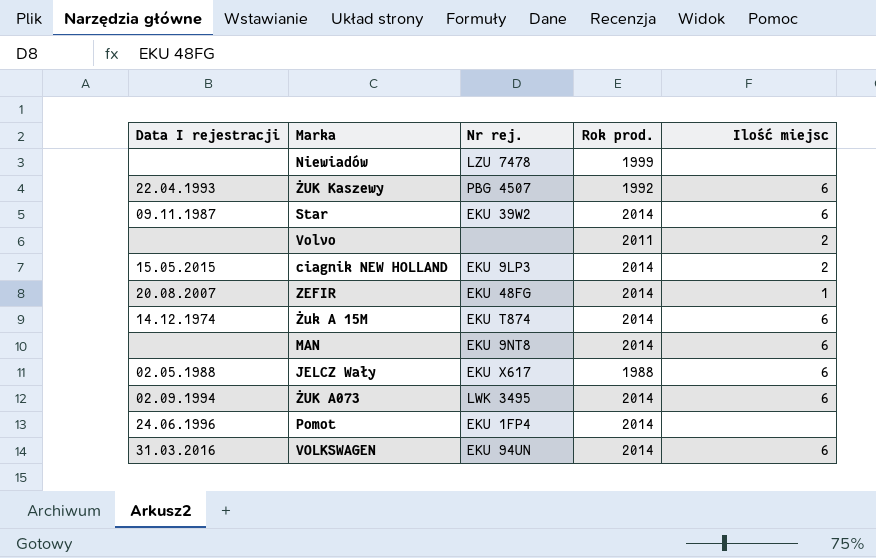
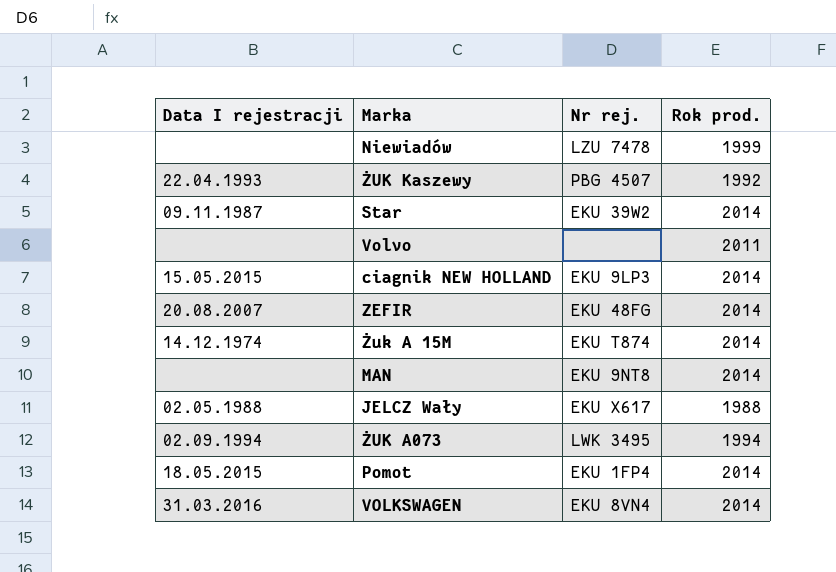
column Ilość miejsc | position: 5 -> none
ŻUK A073 | Rok prod.: 2014 -> 1994
Pomot | Data I rejestracji: 24.06.1996 -> 18.05.2015
VOLKSWAGEN | Nr rej.: EKU 94UN -> EKU 8VN4

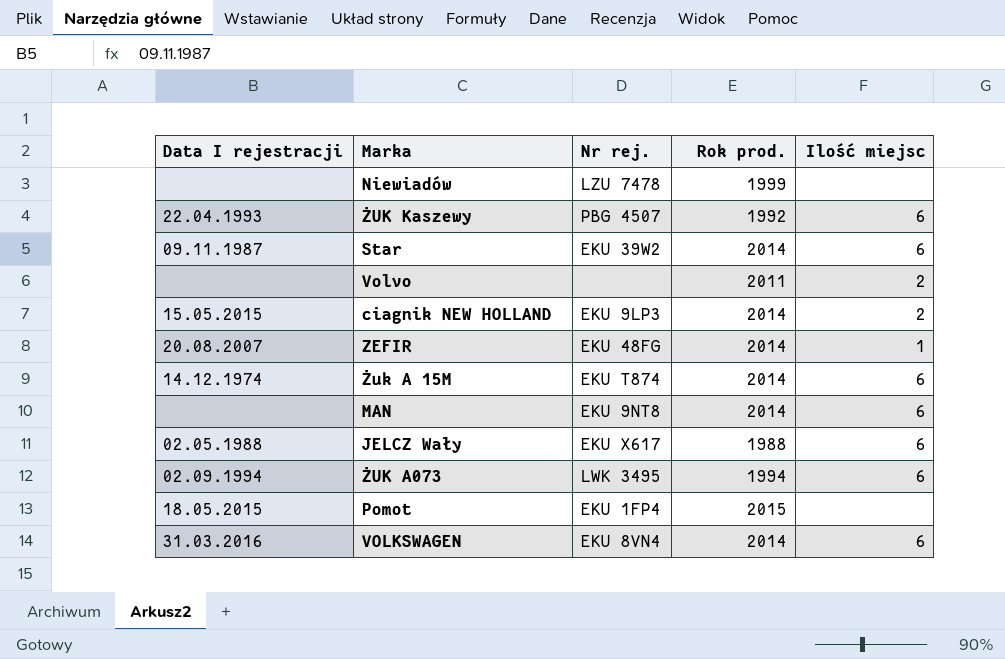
column Ilość miejsc | position: none -> 5
Pomot | Rok prod.: 2014 -> 2015

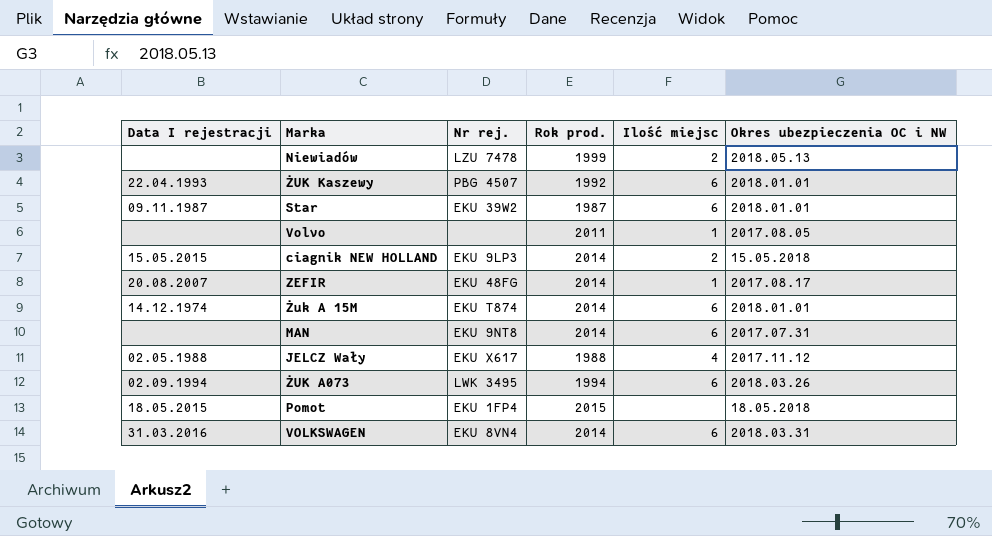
column Okres ubezpieczenia OC i NW | position: none -> 6
Niewiadów | Ilość miejsc: none -> 2
Star | Rok prod.: 2014 -> 1987
Volvo | Ilość miejsc: 2 -> 1
JELCZ Wały | Ilość miejsc: 6 -> 4

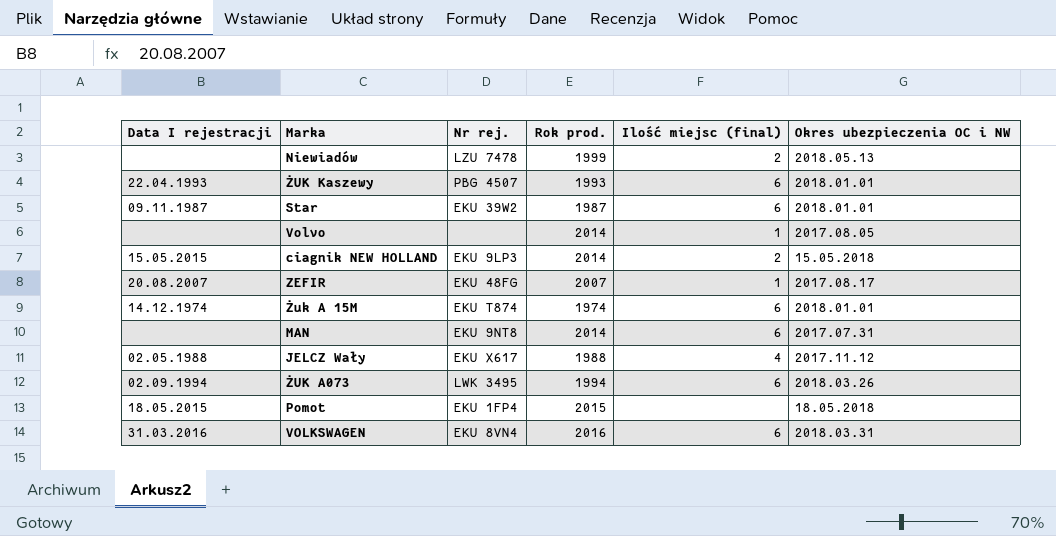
column name: Ilość miejsc -> Ilość miejsc (final)
ŻUK Kaszewy | Rok prod.: 1992 -> 1993
Volvo | Rok prod.: 2011 -> 2014
ZEFIR | Rok prod.: 2014 -> 2007
Żuk A 15M | Rok prod.: 2014 -> 1974
VOLKSWAGEN | Rok prod.: 2014 -> 2016

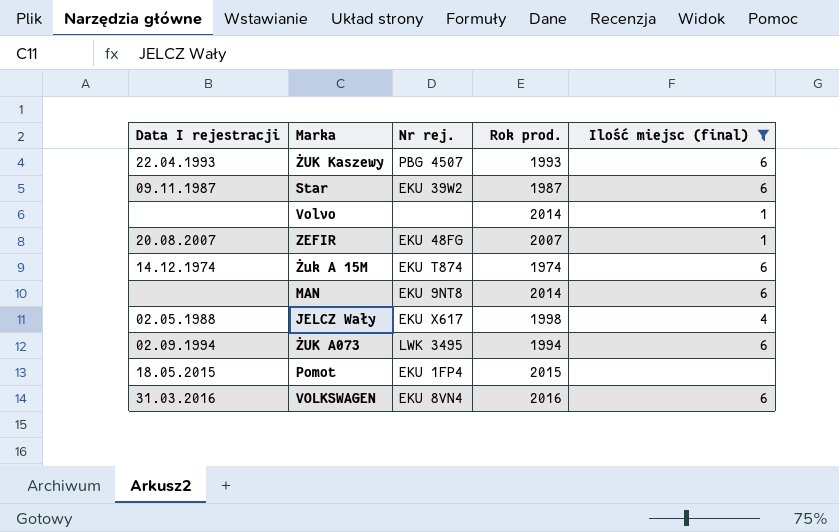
filter: none -> Ilość miejsc (final) != 2
column Okres ubezpieczenia OC i NW | position: 6 -> none
JELCZ Wały | Rok prod.: 1988 -> 1998

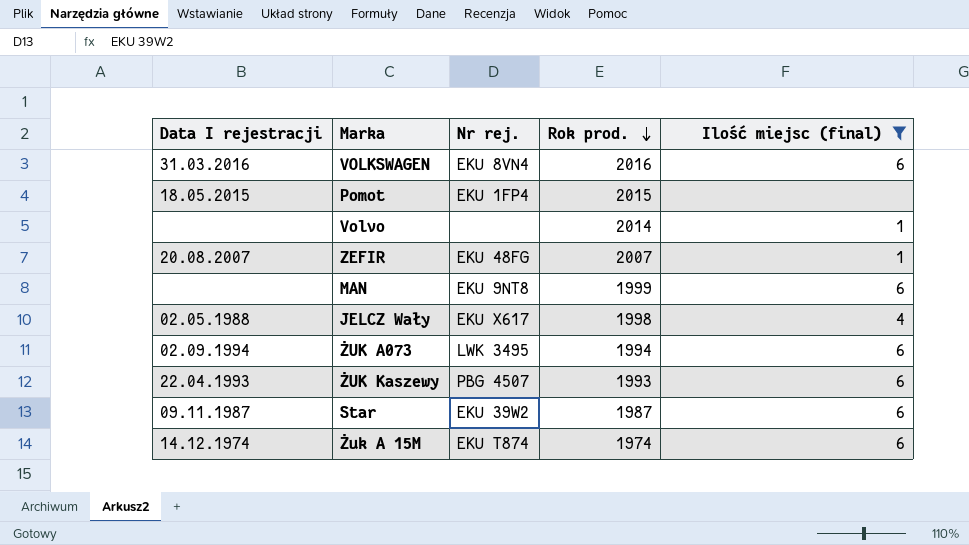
row order: none -> Rok prod. descending
MAN | Rok prod.: 2014 -> 1999

